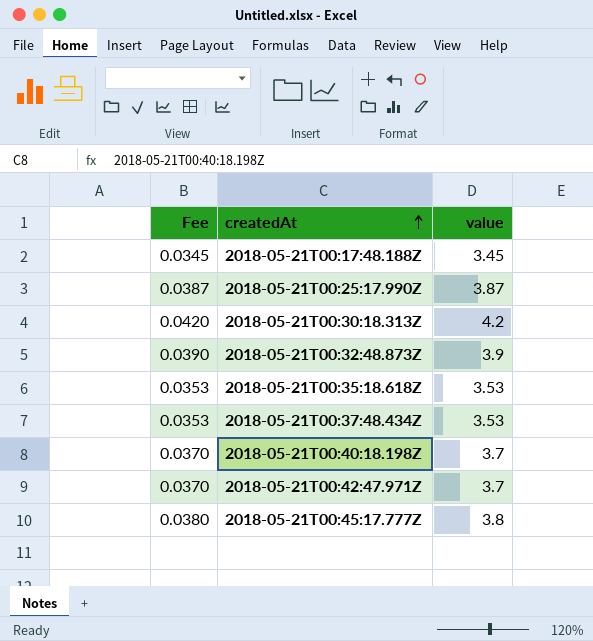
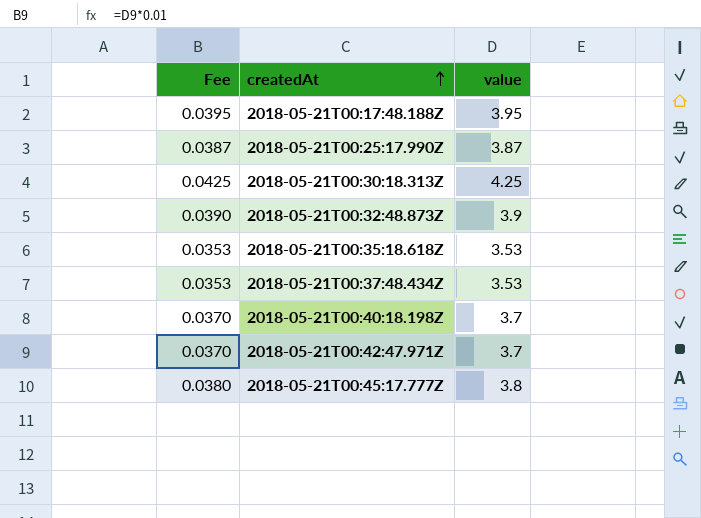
2018-05-21T00:17:48.188Z | Fee: 0.0345 -> 0.0395
2018-05-21T00:17:48.188Z | value: 3.45 -> 3.95
2018-05-21T00:30:18.313Z | Fee: 0.0420 -> 0.0425
2018-05-21T00:30:18.313Z | value: 4.2 -> 4.25

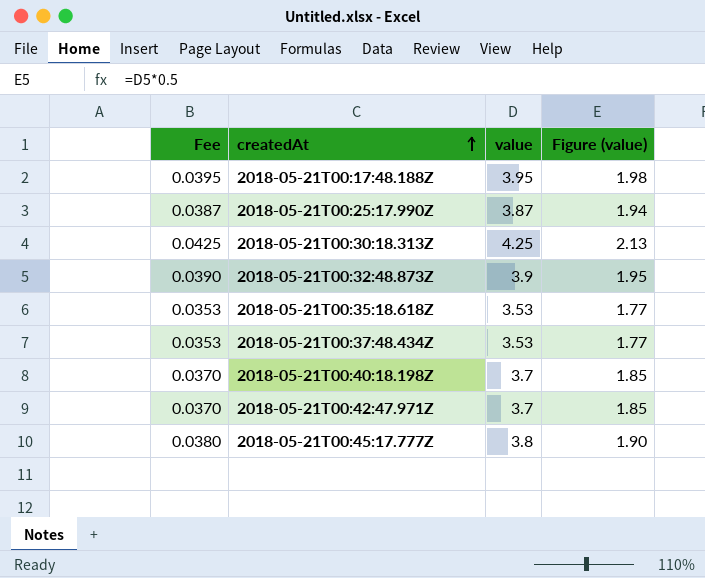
column Figure (value) | formula: none -> [value] * 0.5

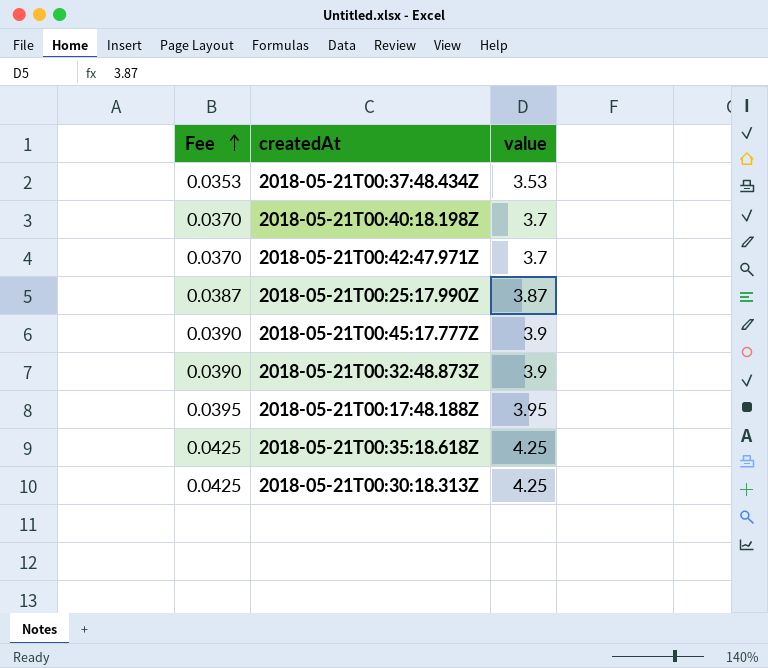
row order: createdAt ascending -> Fee ascending
column Figure (value) | formula: [value] * 0.5 -> none
2018-05-21T00:45:17.777Z | Fee: 0.0380 -> 0.0390
2018-05-21T00:45:17.777Z | value: 3.8 -> 3.9
2018-05-21T00:35:18.618Z | Fee: 0.0353 -> 0.0425
2018-05-21T00:35:18.618Z | value: 3.53 -> 4.25

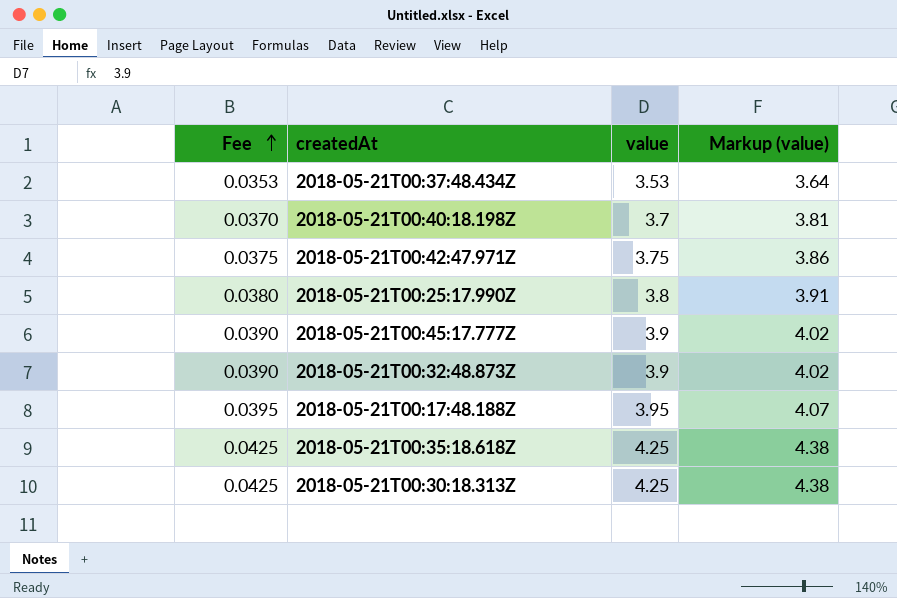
column Markup (value) | formula: none -> [value] * 1.03
2018-05-21T00:42:47.971Z | Fee: 0.0370 -> 0.0375
2018-05-21T00:42:47.971Z | value: 3.7 -> 3.75
2018-05-21T00:25:17.990Z | Fee: 0.0387 -> 0.0380
2018-05-21T00:25:17.990Z | value: 3.87 -> 3.8

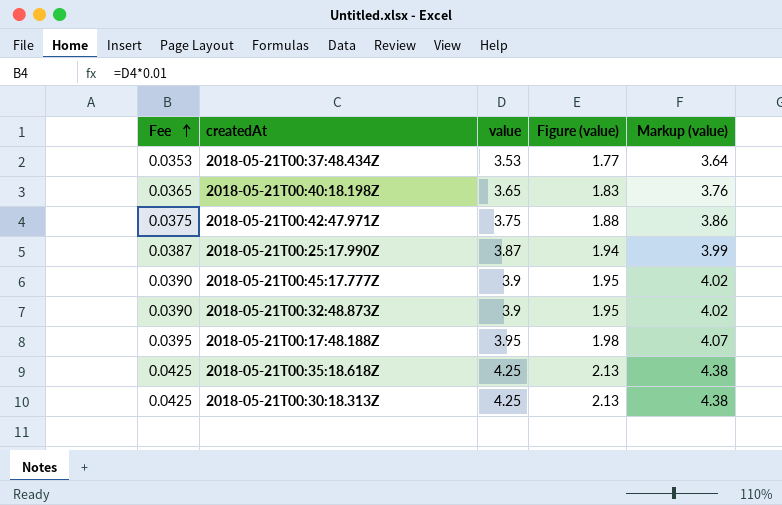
column Figure (value) | formula: none -> [value] * 0.5
2018-05-21T00:40:18.198Z | Fee: 0.0370 -> 0.0365
2018-05-21T00:40:18.198Z | value: 3.7 -> 3.65
2018-05-21T00:40:18.198Z | Markup (value): 3.81 -> 3.76
2018-05-21T00:25:17.990Z | Fee: 0.0380 -> 0.0387
2018-05-21T00:25:17.990Z | value: 3.8 -> 3.87
2018-05-21T00:25:17.990Z | Markup (value): 3.91 -> 3.99

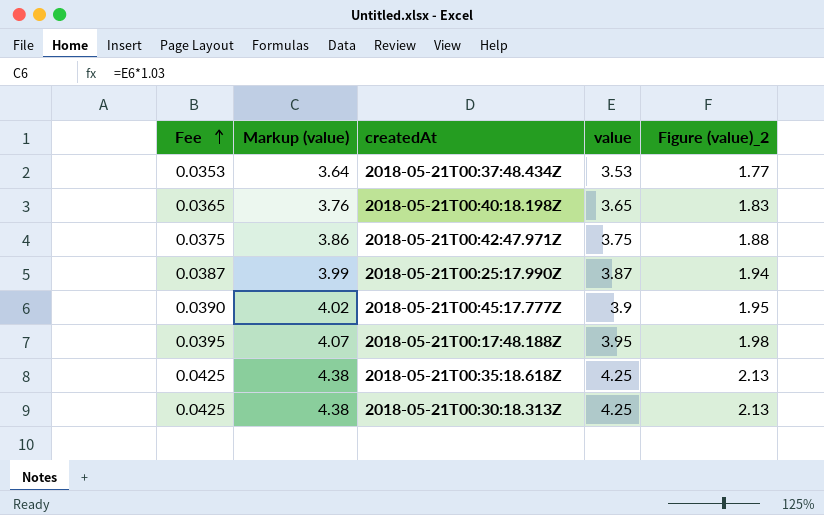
column Markup (value) | position: 5 -> 2
column name: Figure (value) -> Figure (value)_2
row 2018-05-21T00:32:48.873Z: 0.0390 | 3.9 | 1.95 | 4.02 -> none

